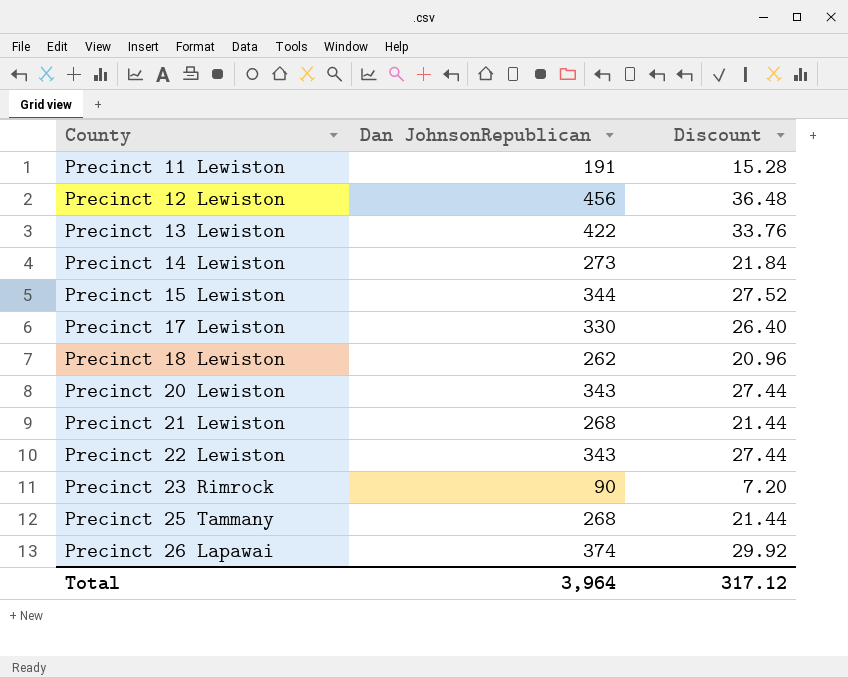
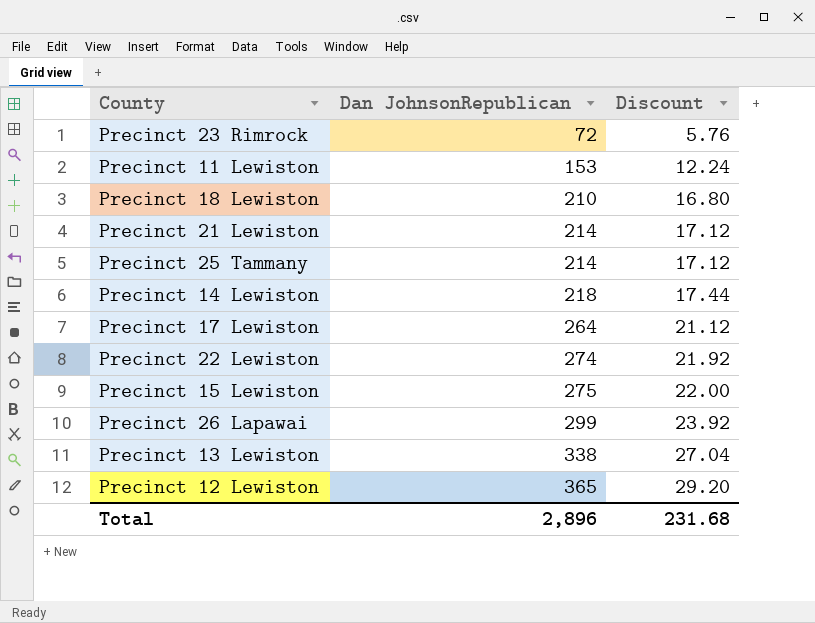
row order: County ascending -> Dan JohnsonRepublican ascending
row Precinct 20 Lewiston: 343 | 27.44 -> none
Precinct 23 Rimrock | Dan JohnsonRepublican: 90 -> 72
Precinct 23 Rimrock | Discount: 7.20 -> 5.76
Precinct 11 Lewiston | Dan JohnsonRepublican: 191 -> 153
Precinct 11 Lewiston | Discount: 15.28 -> 12.24
Precinct 18 Lewiston | Dan JohnsonRepublican: 262 -> 210
Precinct 18 Lewiston | Discount: 20.96 -> 16.80
Precinct 21 Lewiston | Dan JohnsonRepublican: 268 -> 214
Precinct 21 Lewiston | Discount: 21.44 -> 17.12
Precinct 25 Tammany | Dan JohnsonRepublican: 268 -> 214
Precinct 25 Tammany | Discount: 21.44 -> 17.12
Precinct 14 Lewiston | Dan JohnsonRepublican: 273 -> 218
Precinct 14 Lewiston | Discount: 21.84 -> 17.44
Precinct 17 Lewiston | Dan JohnsonRepublican: 330 -> 264
Precinct 17 Lewiston | Discount: 26.40 -> 21.12
Precinct 22 Lewiston | Dan JohnsonRepublican: 343 -> 274
Precinct 22 Lewiston | Discount: 27.44 -> 21.92
Precinct 15 Lewiston | Dan JohnsonRepublican: 344 -> 275
Precinct 15 Lewiston | Discount: 27.52 -> 22.00
Precinct 26 Lapawai | Dan JohnsonRepublican: 374 -> 299
Precinct 26 Lapawai | Discount: 29.92 -> 23.92
Precinct 13 Lewiston | Dan JohnsonRepublican: 422 -> 338
Precinct 13 Lewiston | Discount: 33.76 -> 27.04
Precinct 12 Lewiston | Dan JohnsonRepublican: 456 -> 365
Precinct 12 Lewiston | Discount: 36.48 -> 29.20
Total | Dan JohnsonRepublican: 3,964 -> 2,896
Total | Discount: 317.12 -> 231.68

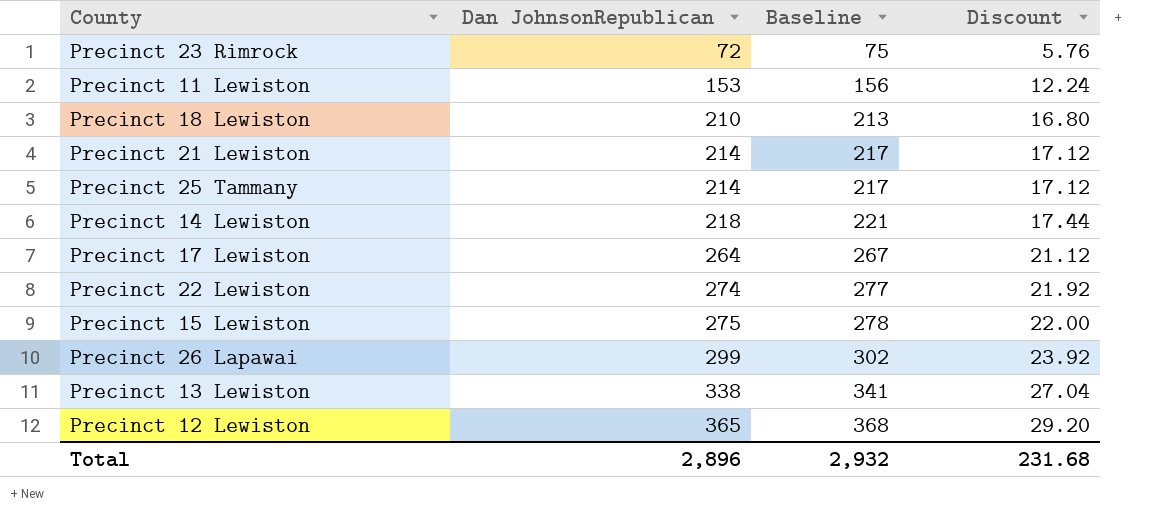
column Baseline | formula: none -> [Dan JohnsonRepublican] + 3

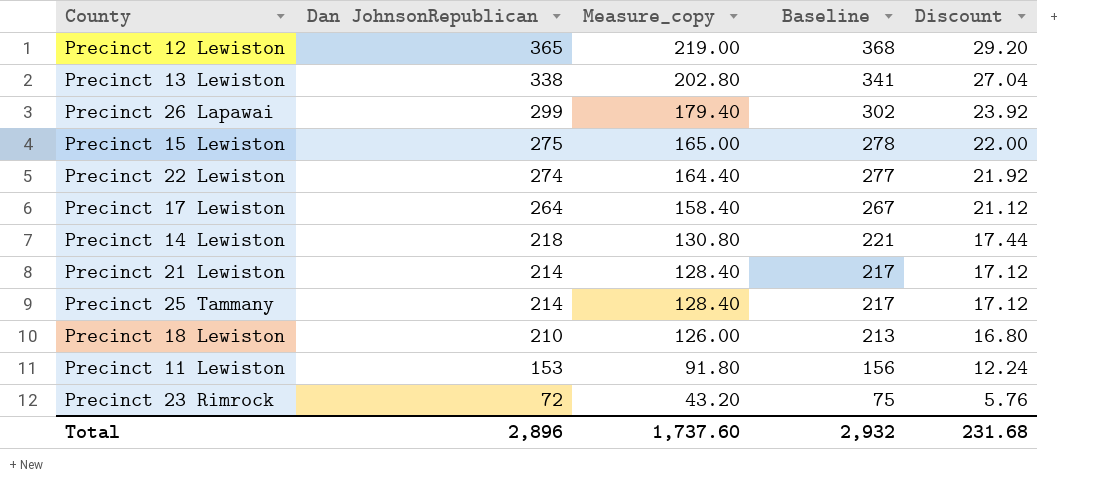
row order: Dan JohnsonRepublican ascending -> Dan JohnsonRepublican descending
column Measure_copy | formula: none -> [Dan JohnsonRepublican] * 0.6

